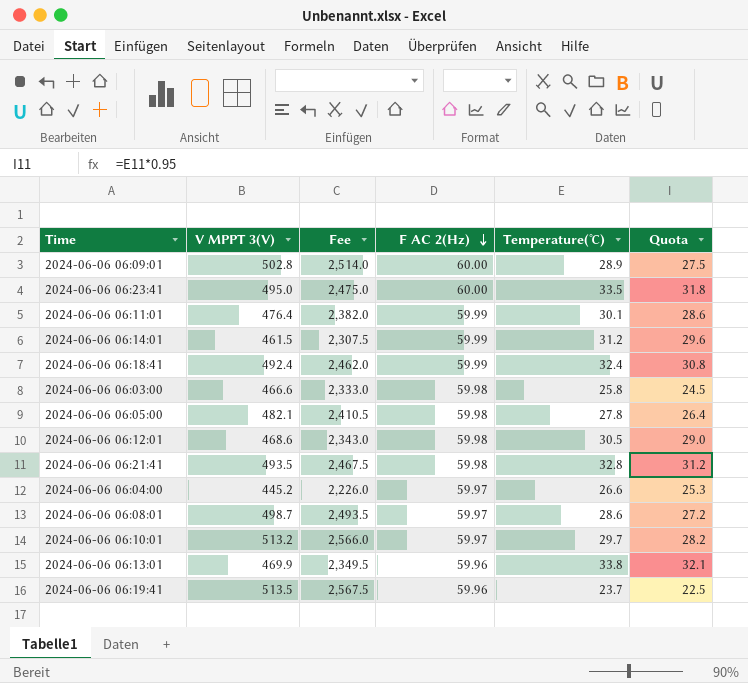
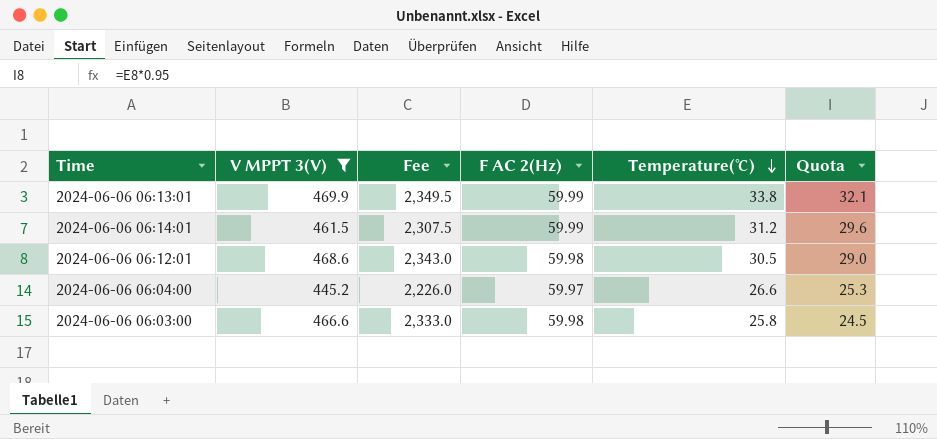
filter: none -> V MPPT 3(V) <= 469.9
row order: F AC 2(Hz) descending -> Temperature(℃) descending
2024-06-06 06:13:01 | F AC 2(Hz): 59.96 -> 59.99

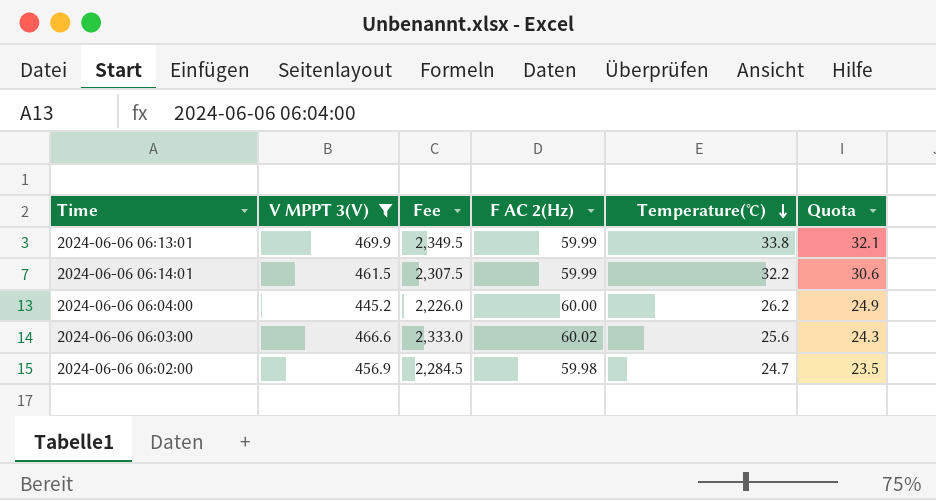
row 2024-06-06 06:12:01: 468.6 | 2,343.0 | 59.98 | 30.5 | 29.0 -> none
2024-06-06 06:14:01 | Temperature(℃): 31.2 -> 32.2
2024-06-06 06:14:01 | Quota: 29.6 -> 30.6
2024-06-06 06:04:00 | F AC 2(Hz): 59.97 -> 60.00
2024-06-06 06:04:00 | Temperature(℃): 26.6 -> 26.2
2024-06-06 06:04:00 | Quota: 25.3 -> 24.9
2024-06-06 06:03:00 | F AC 2(Hz): 59.98 -> 60.02
2024-06-06 06:03:00 | Temperature(℃): 25.8 -> 25.6
2024-06-06 06:03:00 | Quota: 24.5 -> 24.3
row 2024-06-06 06:02:00: none -> 456.9 | 2,284.5 | 59.98 | 24.7 | 23.5

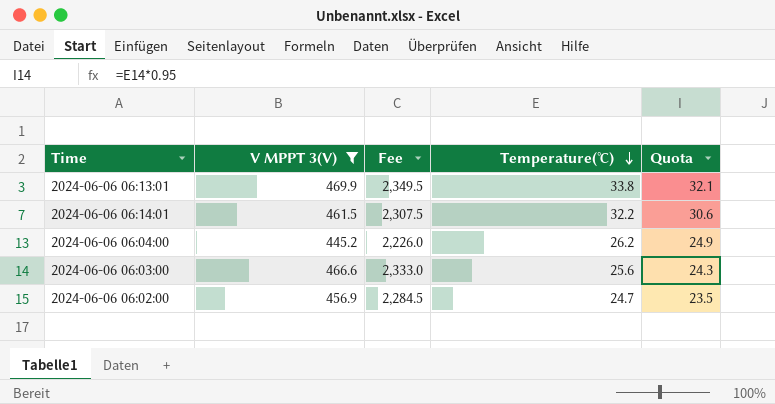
column F AC 2(Hz) | position: 4 -> none

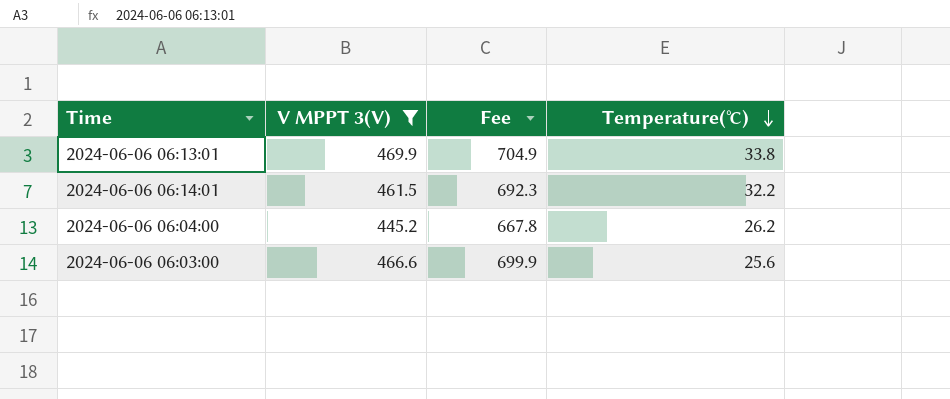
column Quota | formula: [Temperature(℃)] * 0.95 -> none
column Fee | formula: [V MPPT 3(V)] * 5 -> [V MPPT 3(V)] * 1.5
row 2024-06-06 06:02:00: 456.9 | 2,284.5 | 24.7 | 23.5 -> none

